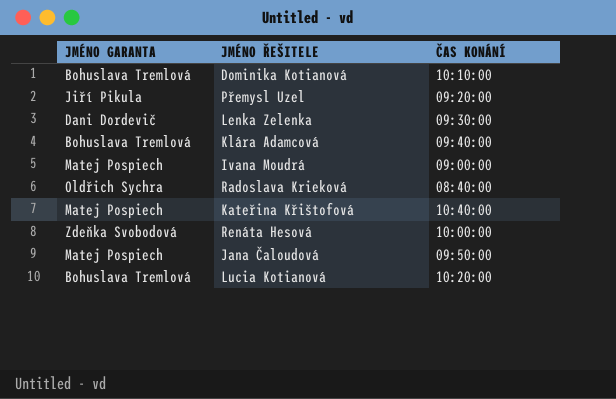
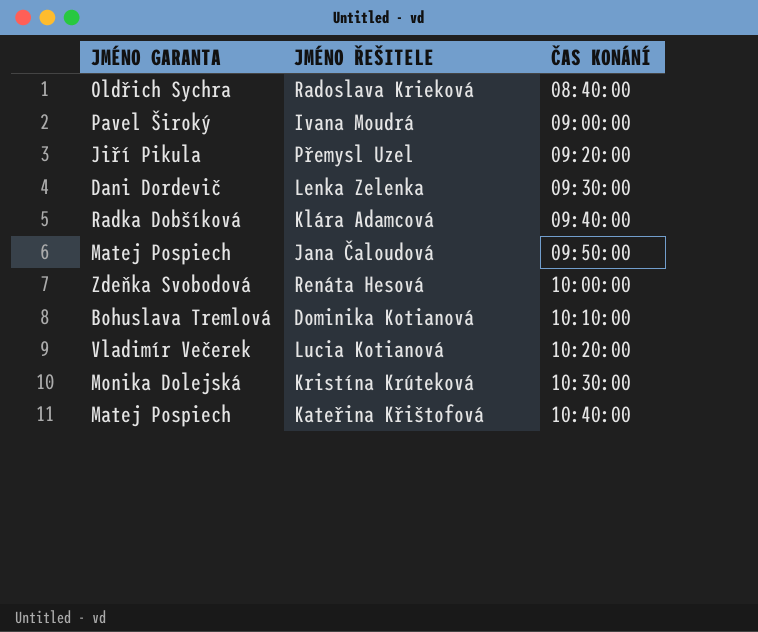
row order: none -> ČAS KONÁNÍ ascending
Ivana Moudrá | JMÉNO GARANTA: Matej Pospiech -> Pavel Široký
Klára Adamcová | JMÉNO GARANTA: Bohuslava Tremlová -> Radka Dobšíková
Lucia Kotianová | JMÉNO GARANTA: Bohuslava Tremlová -> Vladimír Večerek
row Kristína Krúteková: none -> Monika Dolejská | 10:30:00

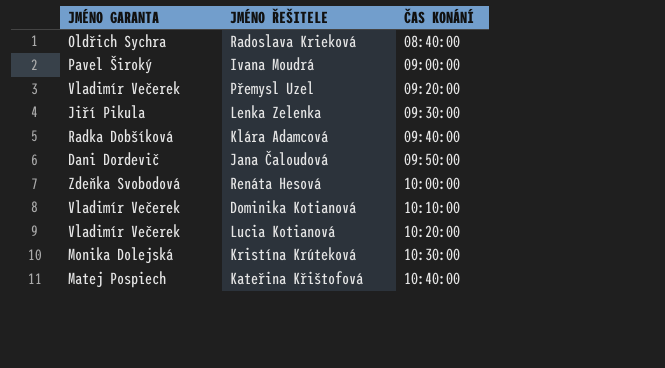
Přemysl Uzel | JMÉNO GARANTA: Jiří Pikula -> Vladimír Večerek
Lenka Zelenka | JMÉNO GARANTA: Dani Dordevič -> Jiří Pikula
Jana Čaloudová | JMÉNO GARANTA: Matej Pospiech -> Dani Dordevič
Dominika Kotianová | JMÉNO GARANTA: Bohuslava Tremlová -> Vladimír Večerek

